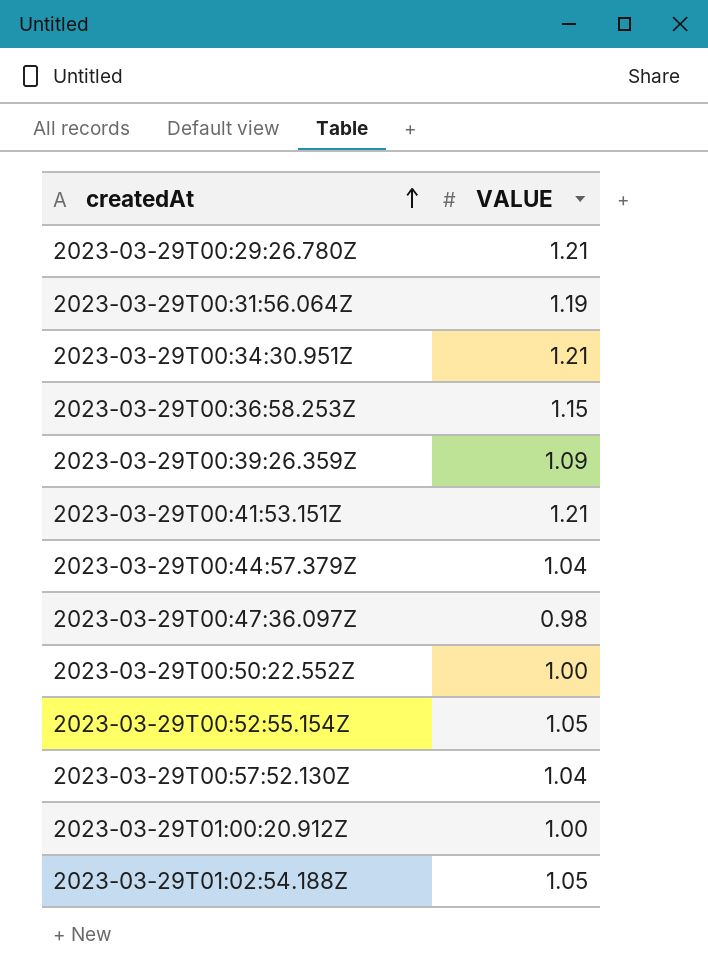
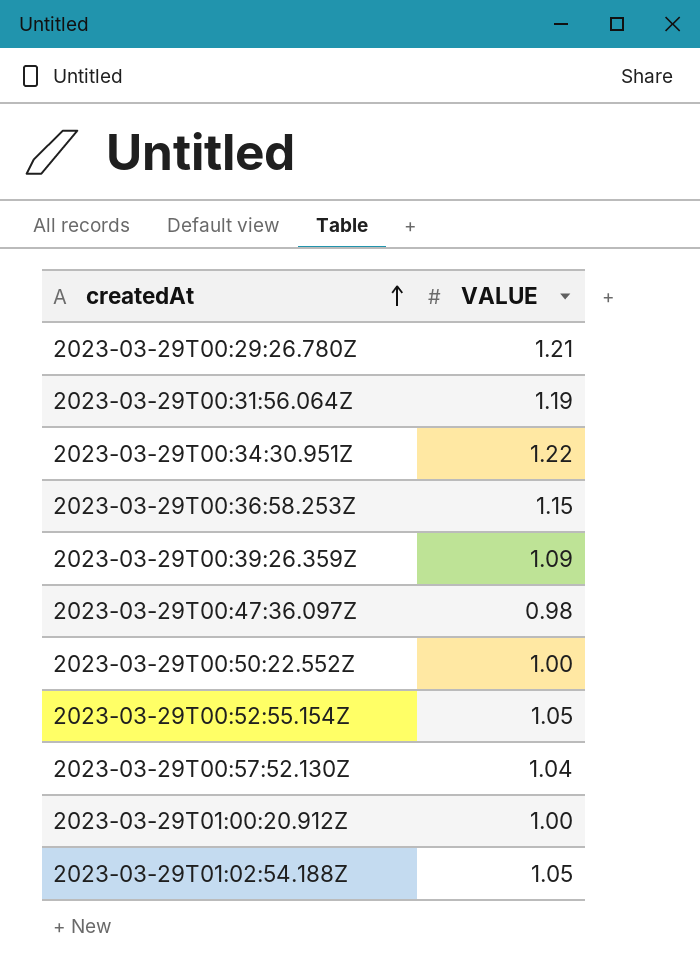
row 2023-03-29T00:41:53.151Z: 1.21 -> none
row 2023-03-29T00:44:57.379Z: 1.04 -> none
2023-03-29T00:34:30.951Z | VALUE: 1.21 -> 1.22

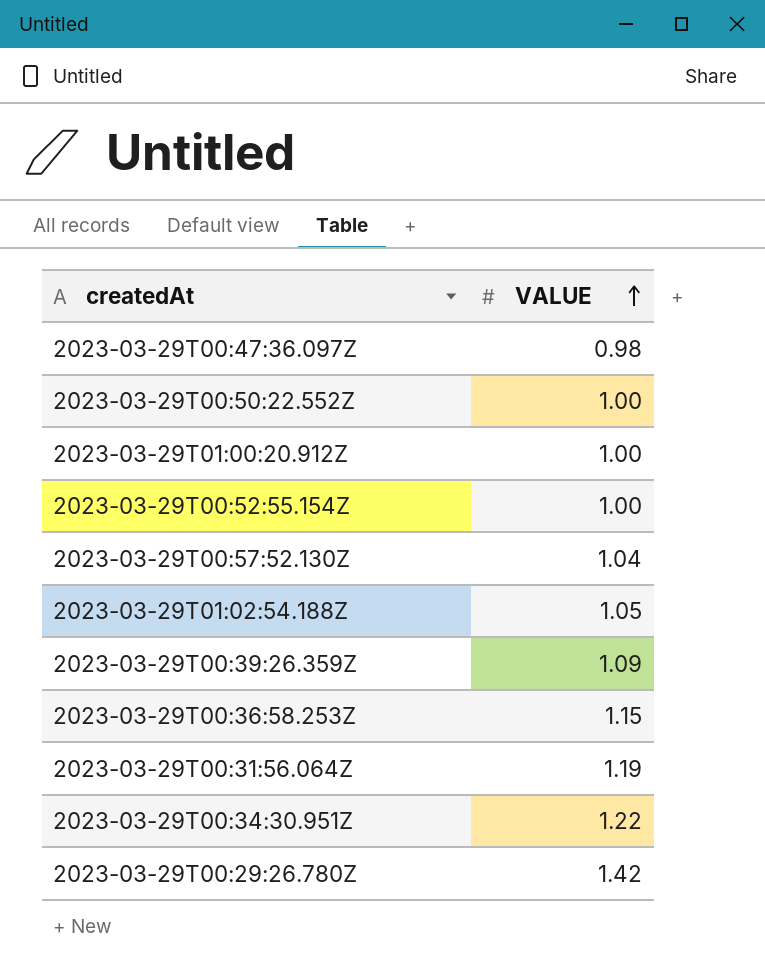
row order: createdAt ascending -> VALUE ascending
2023-03-29T00:52:55.154Z | VALUE: 1.05 -> 1.00
2023-03-29T00:29:26.780Z | VALUE: 1.21 -> 1.42

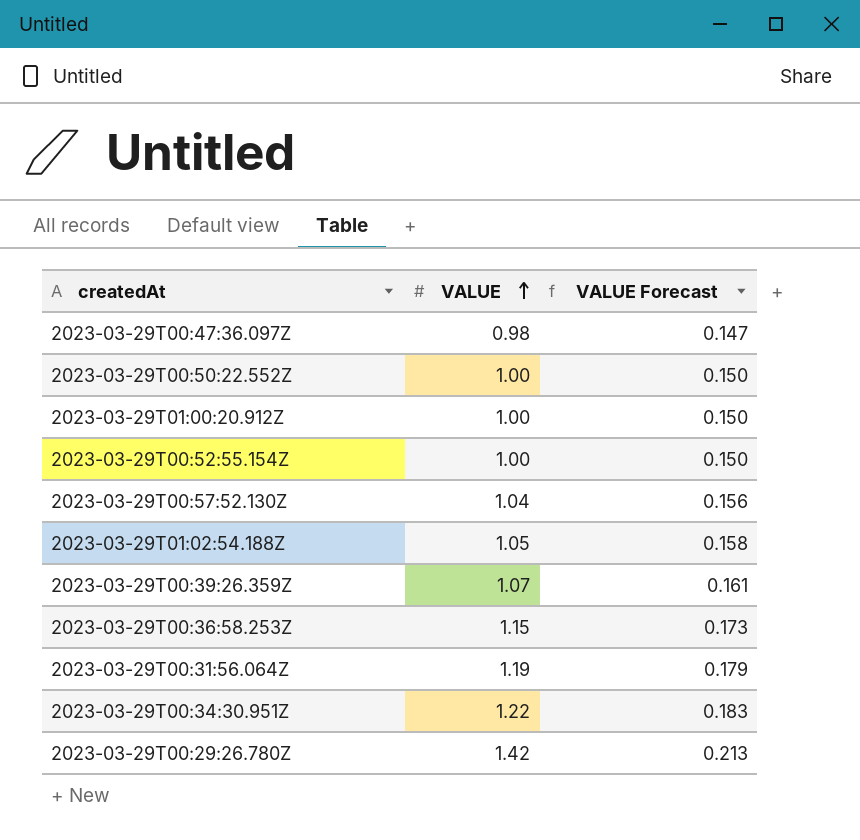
column VALUE Forecast | formula: none -> [VALUE] * 0.15
2023-03-29T00:39:26.359Z | VALUE: 1.09 -> 1.07

